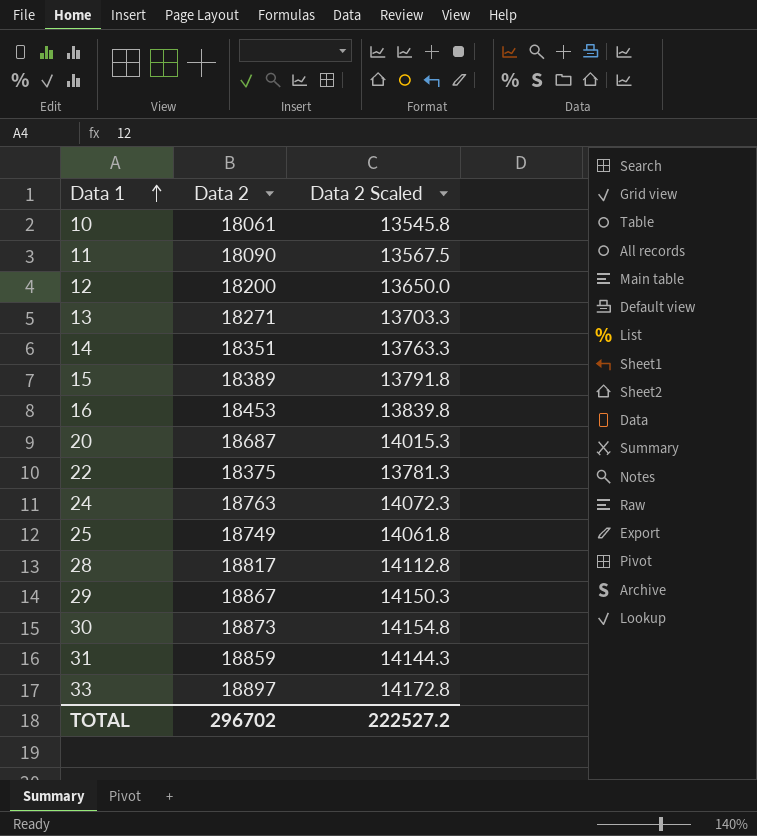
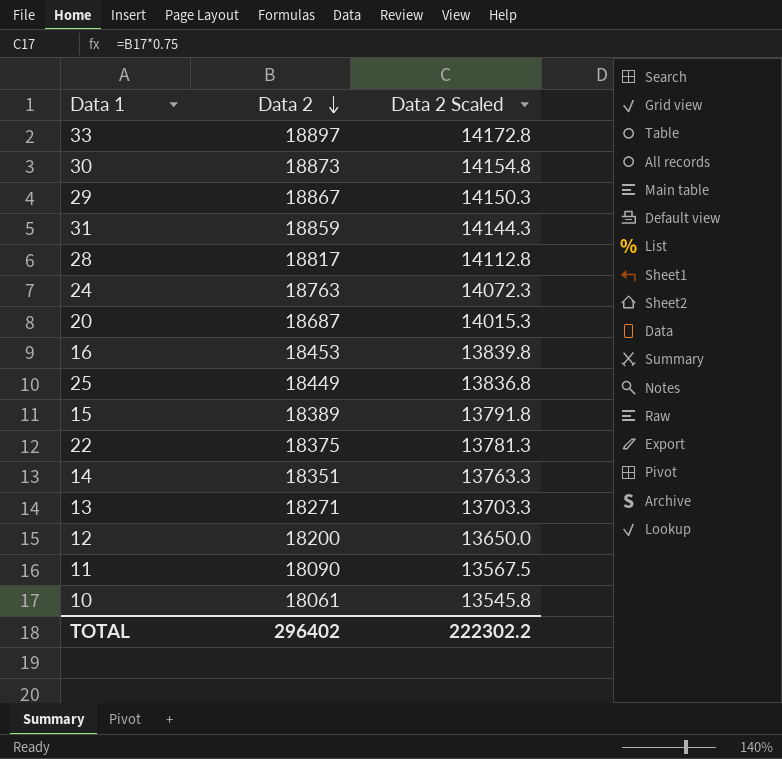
row order: Data 1 ascending -> Data 2 descending
25 | Data 2: 18749 -> 18449
25 | Data 2 Scaled: 14061.8 -> 13836.8
TOTAL | Data 2: 296702 -> 296402
TOTAL | Data 2 Scaled: 222527.2 -> 222302.2

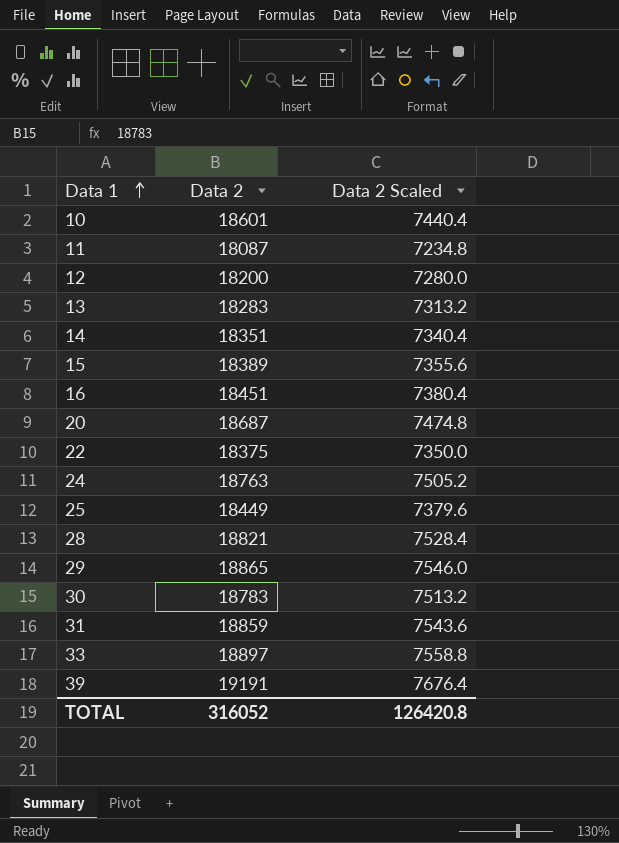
row order: Data 2 descending -> Data 1 ascending
column Data 2 Scaled | formula: [Data 2] * 0.75 -> [Data 2] * 0.4
10 | Data 2: 18061 -> 18601
11 | Data 2: 18090 -> 18087
13 | Data 2: 18271 -> 18283
16 | Data 2: 18453 -> 18451
28 | Data 2: 18817 -> 18821
29 | Data 2: 18867 -> 18865
30 | Data 2: 18873 -> 18783
row 39: none -> 19191 | 7676.4
TOTAL | Data 2: 296402 -> 316052
TOTAL | Data 2 Scaled: 222302.2 -> 126420.8

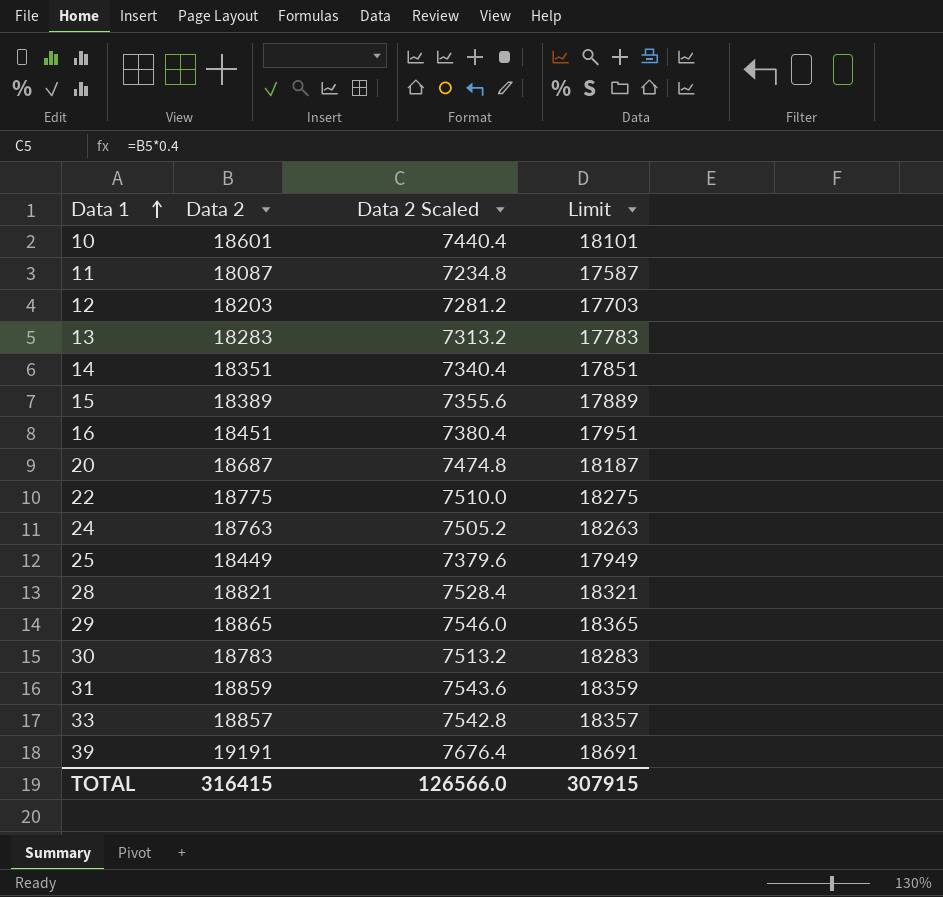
column Limit | formula: none -> [Data 2] - 500
12 | Data 2: 18200 -> 18203
12 | Data 2 Scaled: 7280.0 -> 7281.2
22 | Data 2: 18375 -> 18775
22 | Data 2 Scaled: 7350.0 -> 7510.0
33 | Data 2: 18897 -> 18857
33 | Data 2 Scaled: 7558.8 -> 7542.8
TOTAL | Data 2: 316052 -> 316415
TOTAL | Data 2 Scaled: 126420.8 -> 126566.0

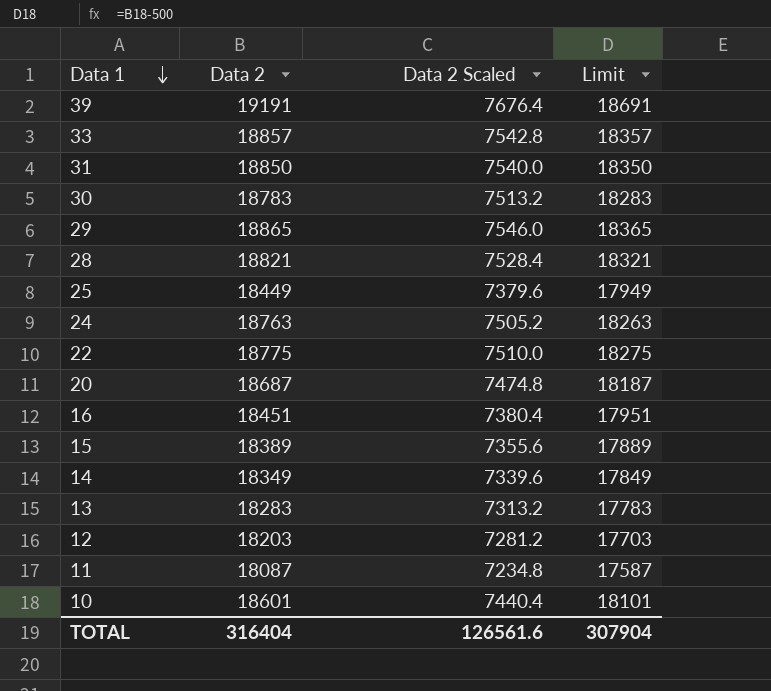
row order: Data 1 ascending -> Data 1 descending
31 | Data 2: 18859 -> 18850
31 | Data 2 Scaled: 7543.6 -> 7540.0
31 | Limit: 18359 -> 18350
14 | Data 2: 18351 -> 18349
14 | Data 2 Scaled: 7340.4 -> 7339.6
14 | Limit: 17851 -> 17849
TOTAL | Data 2: 316415 -> 316404
TOTAL | Data 2 Scaled: 126566.0 -> 126561.6
TOTAL | Limit: 307915 -> 307904

